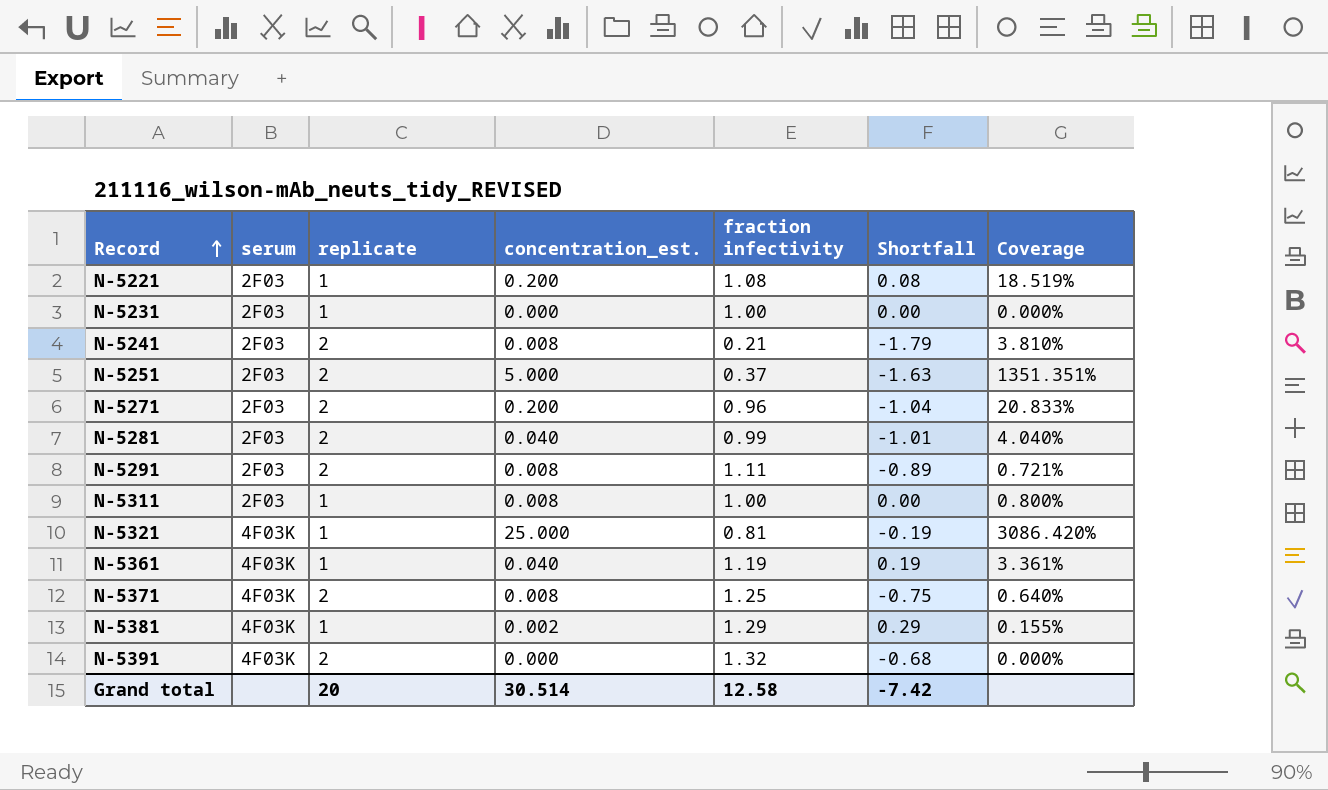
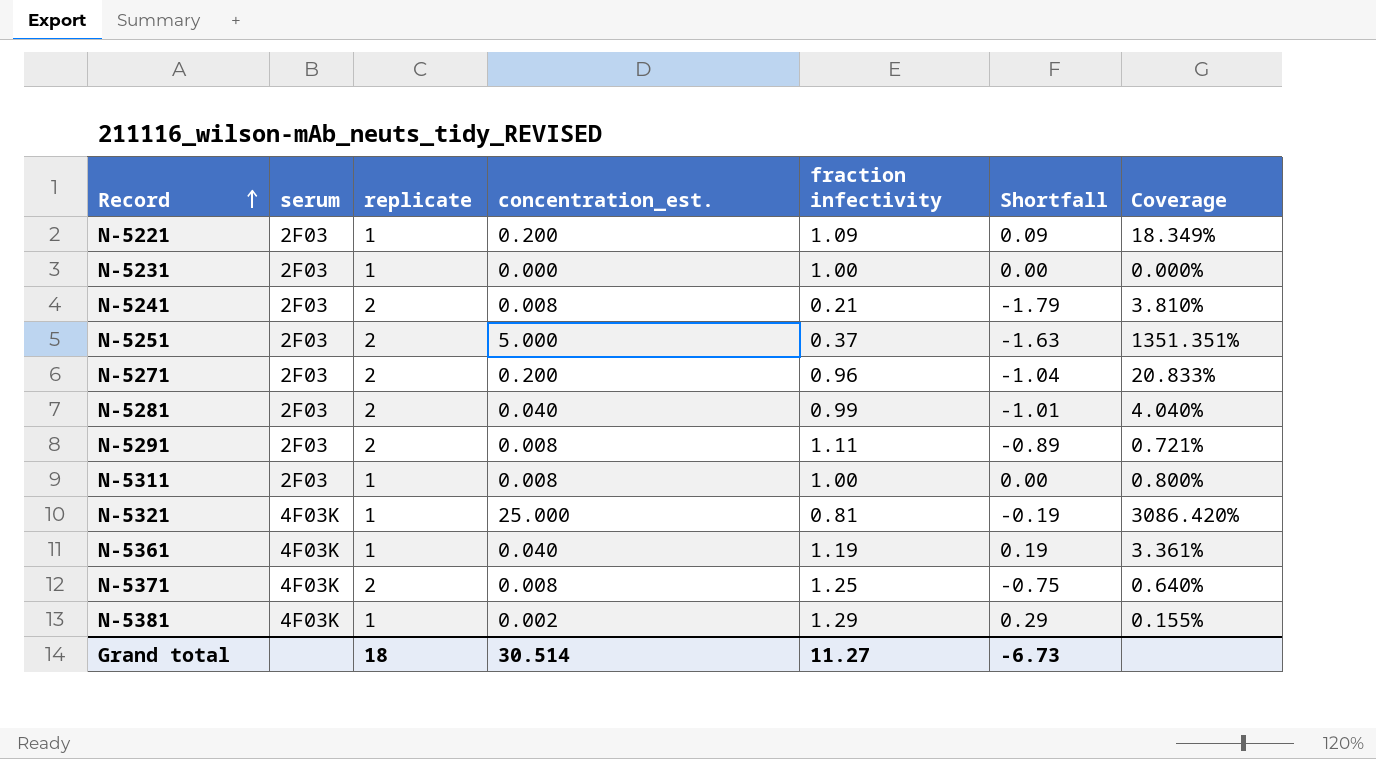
row N-5391: 4F03K | 2 | 0.000 | 1.32 | -0.68 | 0.000% -> none
N-5221 | fraction infectivity: 1.08 -> 1.09
N-5221 | Shortfall: 0.08 -> 0.09
N-5221 | Coverage: 18.519% -> 18.349%
Grand total | replicate: 20 -> 18
Grand total | fraction infectivity: 12.58 -> 11.27
Grand total | Shortfall: -7.42 -> -6.73

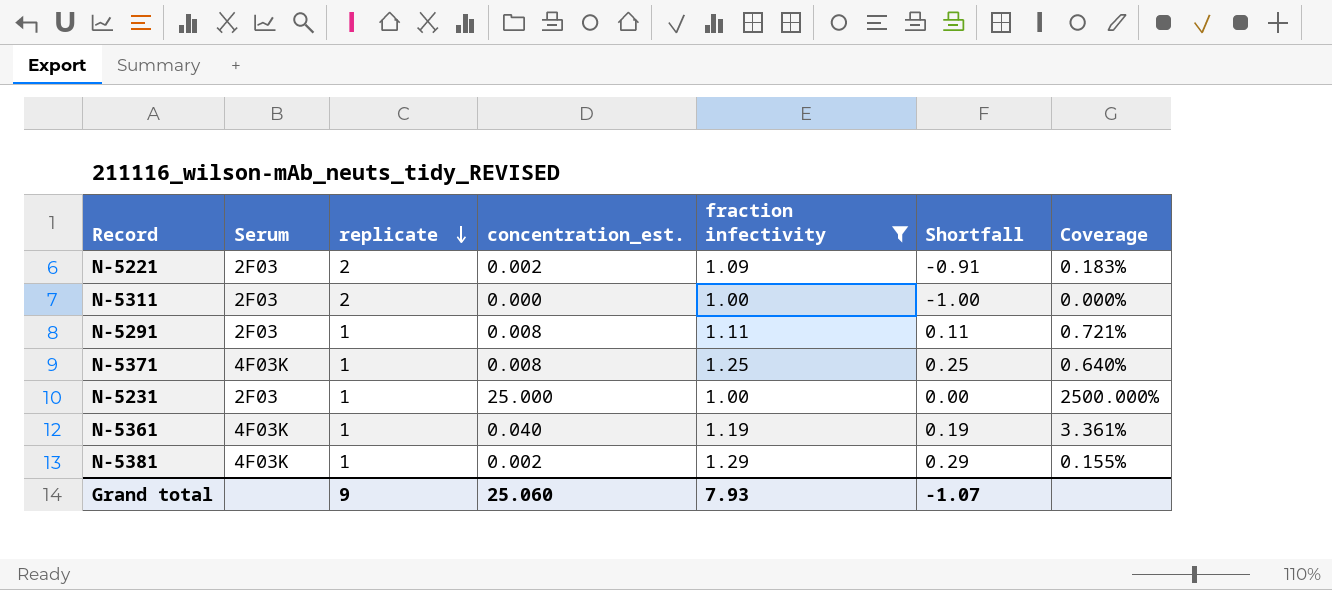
filter: none -> fraction infectivity >= 1.00
row order: Record ascending -> replicate descending
column name: serum -> Serum
N-5221 | replicate: 1 -> 2
N-5221 | concentration_est.: 0.200 -> 0.002
N-5221 | Shortfall: 0.09 -> -0.91
N-5221 | Coverage: 18.349% -> 0.183%
N-5311 | replicate: 1 -> 2
N-5311 | concentration_est.: 0.008 -> 0.000
N-5311 | Shortfall: 0.00 -> -1.00
N-5311 | Coverage: 0.800% -> 0.000%
N-5291 | replicate: 2 -> 1
N-5291 | Shortfall: -0.89 -> 0.11
N-5371 | replicate: 2 -> 1
N-5371 | Shortfall: -0.75 -> 0.25
N-5231 | concentration_est.: 0.000 -> 25.000
N-5231 | Coverage: 0.000% -> 2500.000%
Grand total | replicate: 18 -> 9
Grand total | concentration_est.: 30.514 -> 25.060
Grand total | fraction infectivity: 11.27 -> 7.93
Grand total | Shortfall: -6.73 -> -1.07

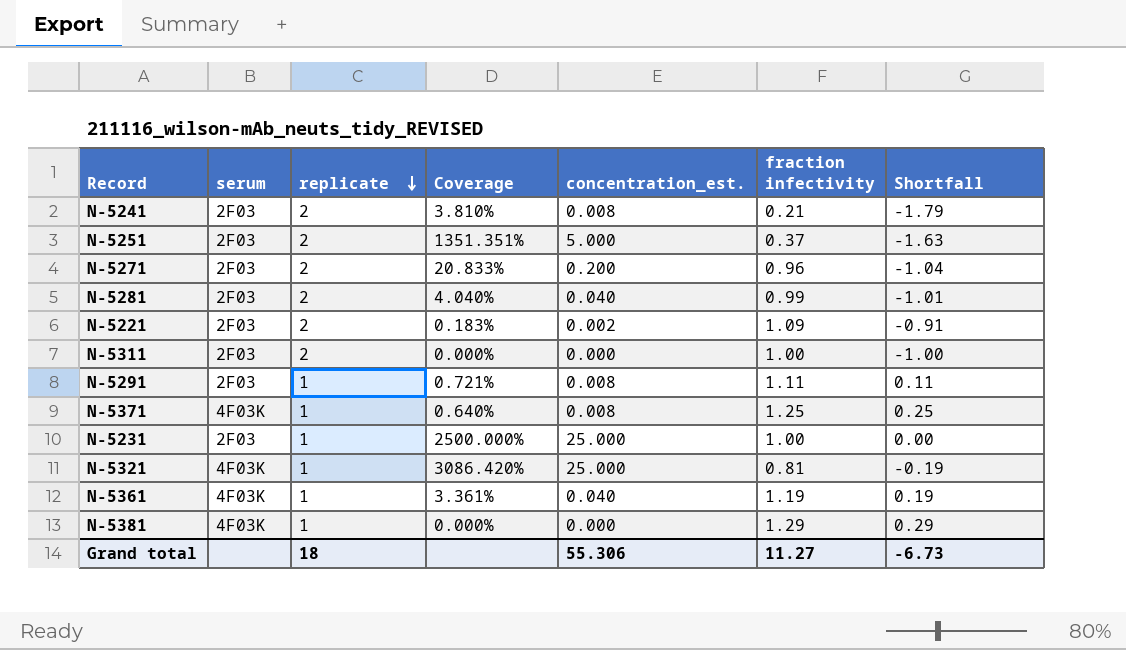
filter: fraction infectivity >= 1.00 -> none
column name: Serum -> serum
column Coverage | position: 7 -> 4
N-5381 | Coverage: 0.155% -> 0.000%
N-5381 | concentration_est.: 0.002 -> 0.000
Grand total | replicate: 9 -> 18
Grand total | concentration_est.: 25.060 -> 55.306
Grand total | fraction infectivity: 7.93 -> 11.27
Grand total | Shortfall: -1.07 -> -6.73

